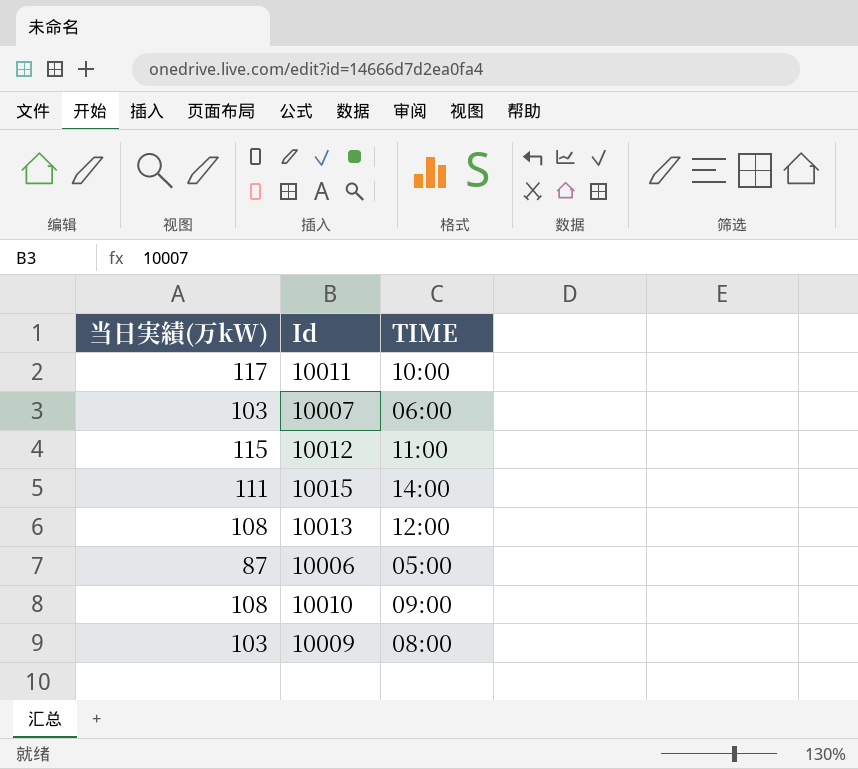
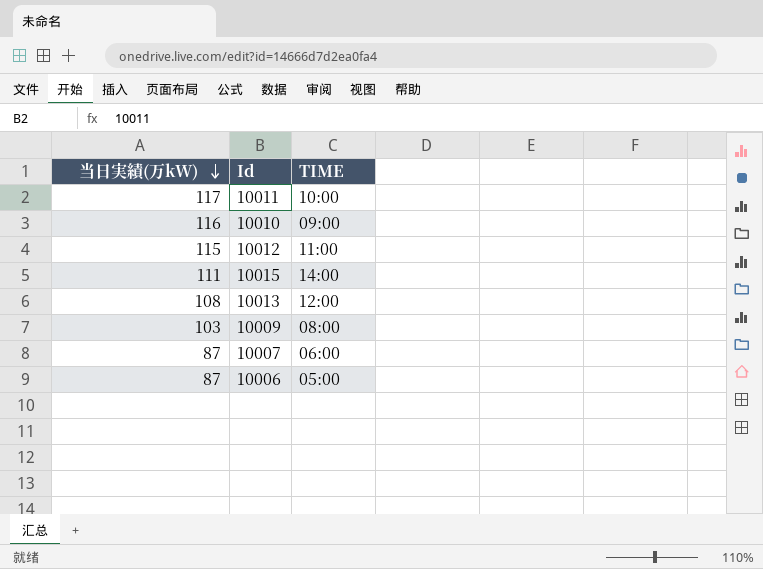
row order: none -> 当日実績(万kW) descending
10010 | 当日実績(万kW): 108 -> 116
10007 | 当日実績(万kW): 103 -> 87

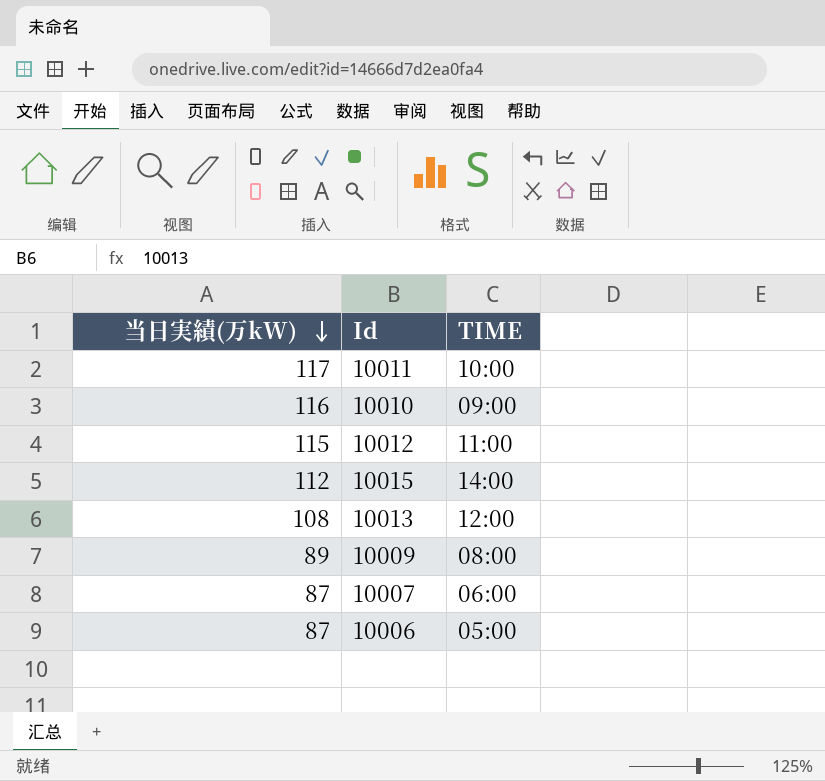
10015 | 当日実績(万kW): 111 -> 112
10009 | 当日実績(万kW): 103 -> 89

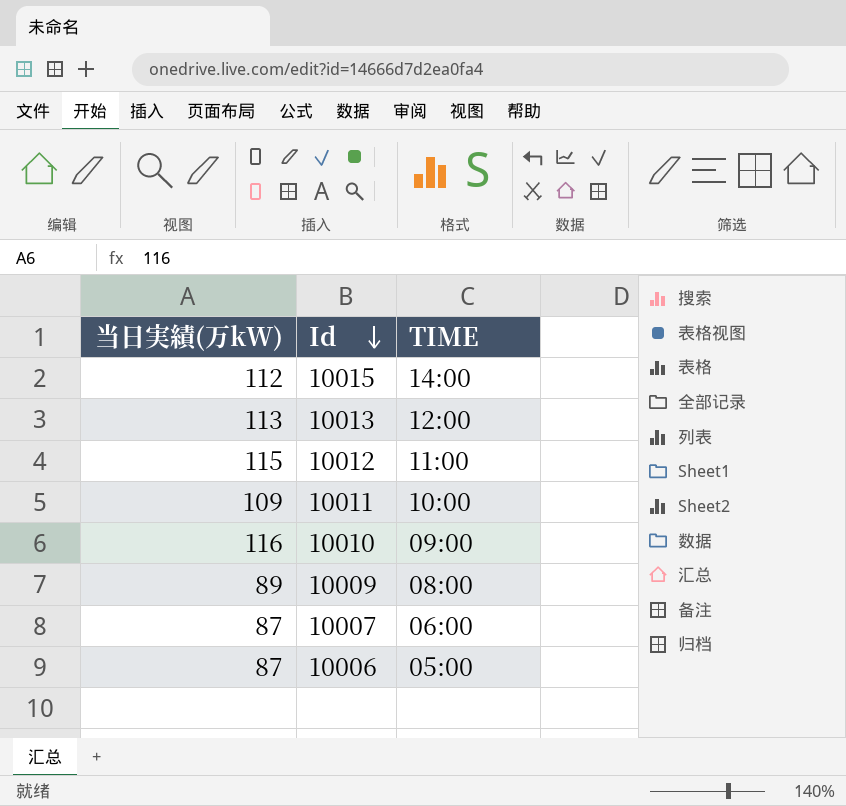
row order: 当日実績(万kW) descending -> Id descending
10013 | 当日実績(万kW): 108 -> 113
10011 | 当日実績(万kW): 117 -> 109

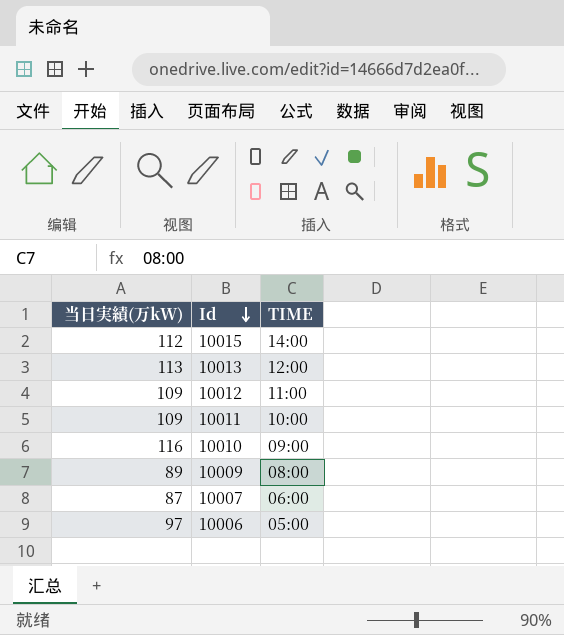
10012 | 当日実績(万kW): 115 -> 109
10006 | 当日実績(万kW): 87 -> 97

